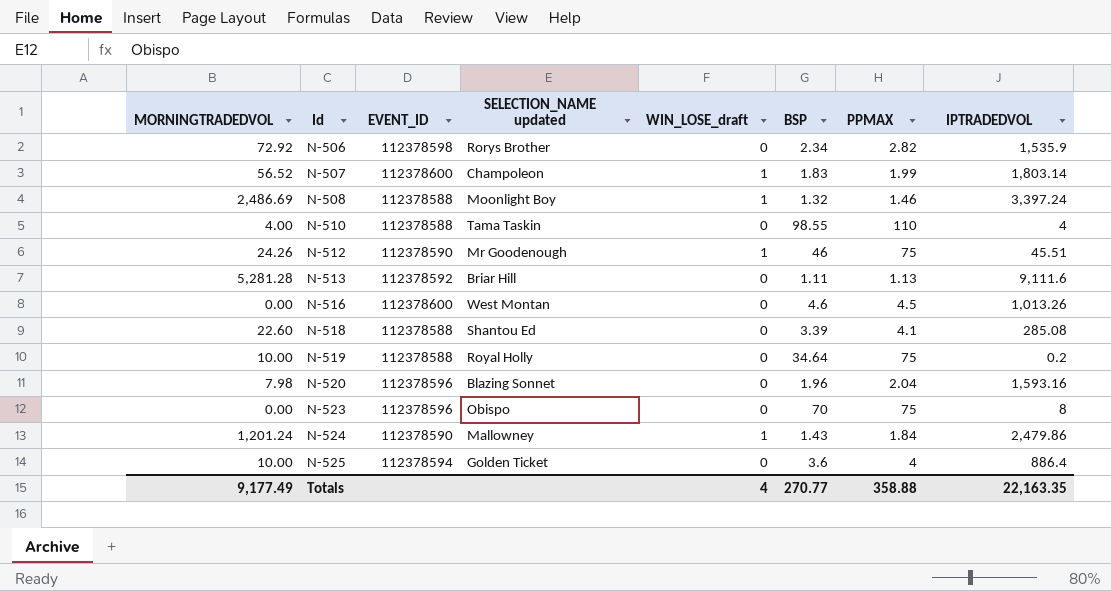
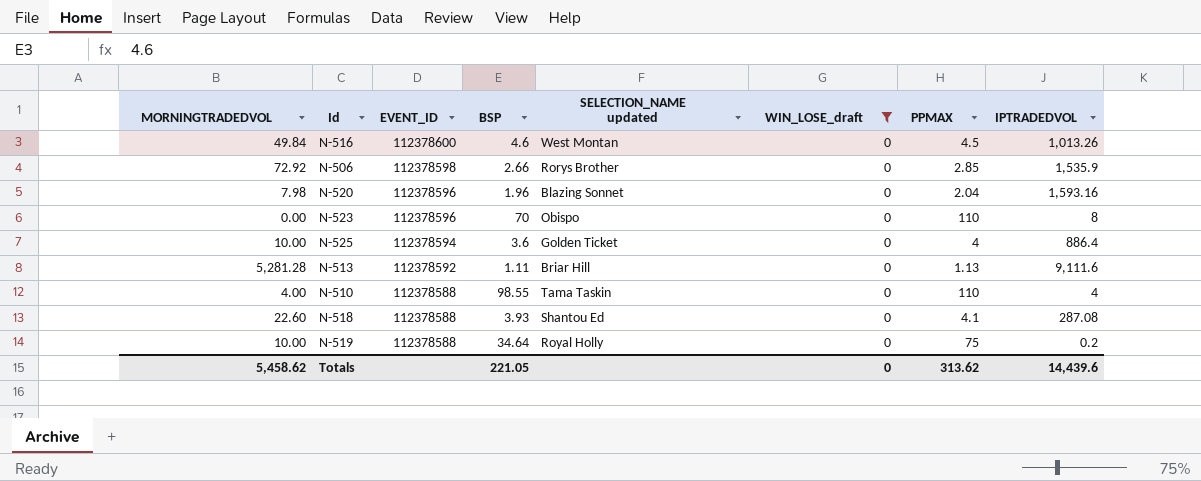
filter: none -> WIN_LOSE_draft = 0
row order: Id ascending -> EVENT_ID descending
column BSP | position: 6 -> 4
N-516 | MORNINGTRADEDVOL: 0.00 -> 49.84
N-506 | BSP: 2.34 -> 2.66
N-506 | PPMAX: 2.82 -> 2.85
N-523 | PPMAX: 75 -> 110
N-518 | BSP: 3.39 -> 3.93
N-518 | IPTRADEDVOL: 285.08 -> 287.08
Totals | MORNINGTRADEDVOL: 9,177.49 -> 5,458.62
Totals | BSP: 270.77 -> 221.05
Totals | WIN_LOSE_draft: 4 -> 0
Totals | PPMAX: 358.88 -> 313.62
Totals | IPTRADEDVOL: 22,163.35 -> 14,439.6

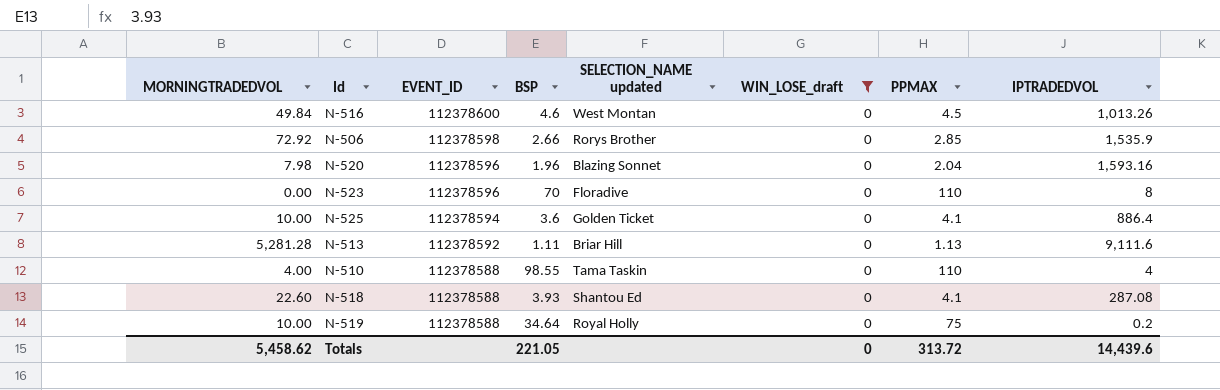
N-523 | SELECTION_NAME updated: Obispo -> Floradive
N-525 | PPMAX: 4 -> 4.1
Totals | PPMAX: 313.62 -> 313.72

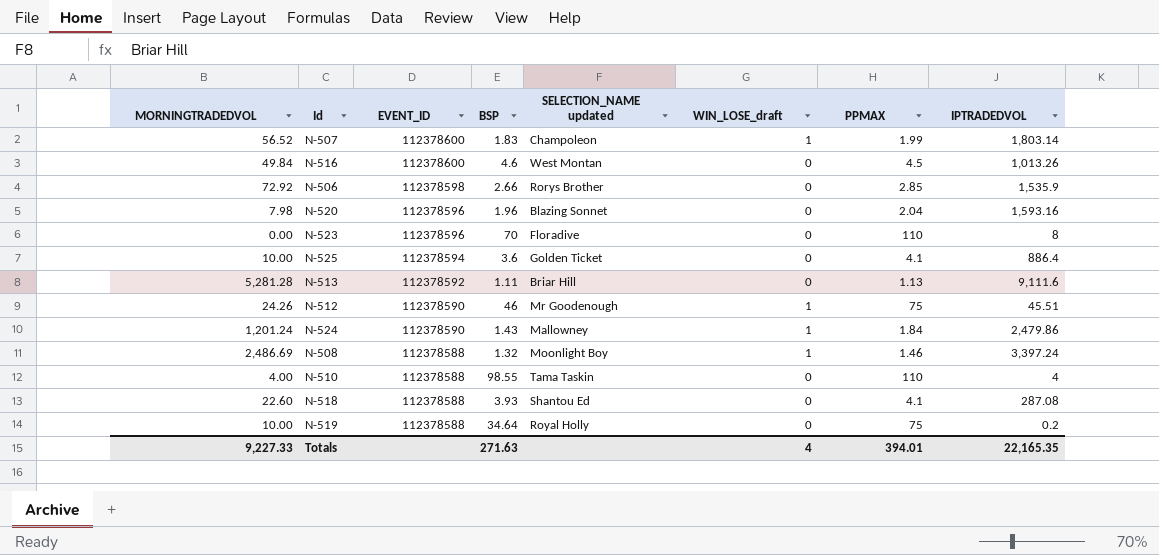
filter: WIN_LOSE_draft = 0 -> none
Totals | MORNINGTRADEDVOL: 5,458.62 -> 9,227.33
Totals | BSP: 221.05 -> 271.63
Totals | WIN_LOSE_draft: 0 -> 4
Totals | PPMAX: 313.72 -> 394.01
Totals | IPTRADEDVOL: 14,439.6 -> 22,165.35

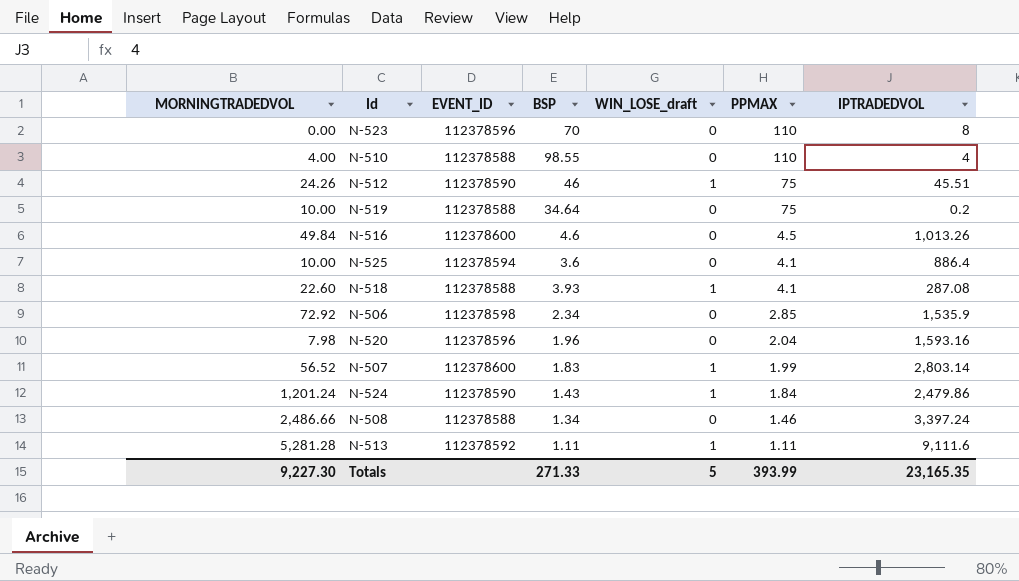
row order: EVENT_ID descending -> PPMAX descending
column SELECTION_NAME updated | position: 5 -> none
N-518 | WIN_LOSE_draft: 0 -> 1
N-506 | BSP: 2.66 -> 2.34
N-507 | IPTRADEDVOL: 1,803.14 -> 2,803.14
N-508 | MORNINGTRADEDVOL: 2,486.69 -> 2,486.66
N-508 | BSP: 1.32 -> 1.34
N-508 | WIN_LOSE_draft: 1 -> 0
N-513 | WIN_LOSE_draft: 0 -> 1
N-513 | PPMAX: 1.13 -> 1.11
Totals | MORNINGTRADEDVOL: 9,227.33 -> 9,227.30
Totals | BSP: 271.63 -> 271.33
Totals | WIN_LOSE_draft: 4 -> 5
Totals | PPMAX: 394.01 -> 393.99
Totals | IPTRADEDVOL: 22,165.35 -> 23,165.35

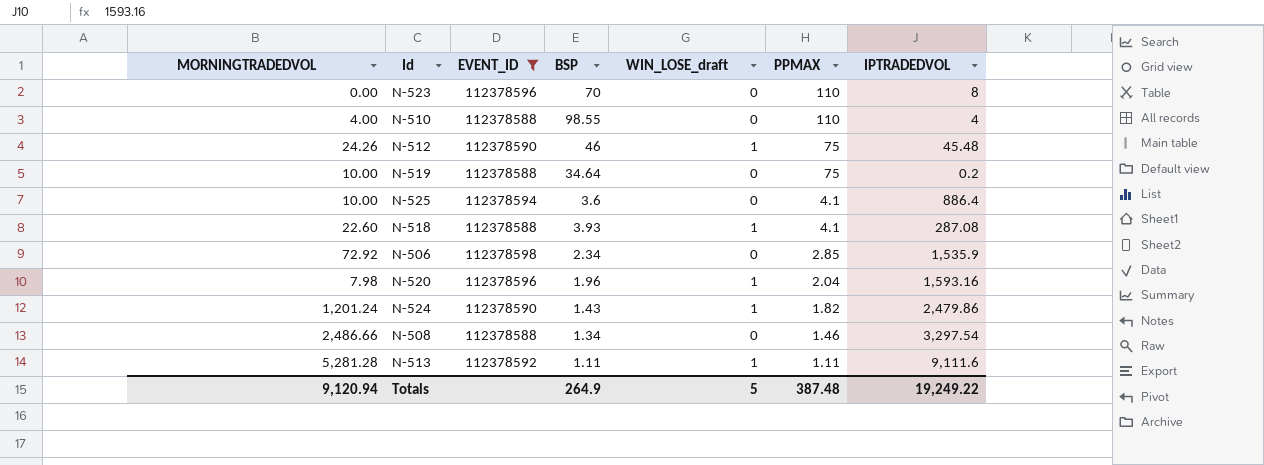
filter: none -> EVENT_ID != 112378600
N-512 | IPTRADEDVOL: 45.51 -> 45.48
N-520 | WIN_LOSE_draft: 0 -> 1
N-524 | PPMAX: 1.84 -> 1.82
N-508 | IPTRADEDVOL: 3,397.24 -> 3,297.54
Totals | MORNINGTRADEDVOL: 9,227.30 -> 9,120.94
Totals | BSP: 271.33 -> 264.9
Totals | PPMAX: 393.99 -> 387.48
Totals | IPTRADEDVOL: 23,165.35 -> 19,249.22

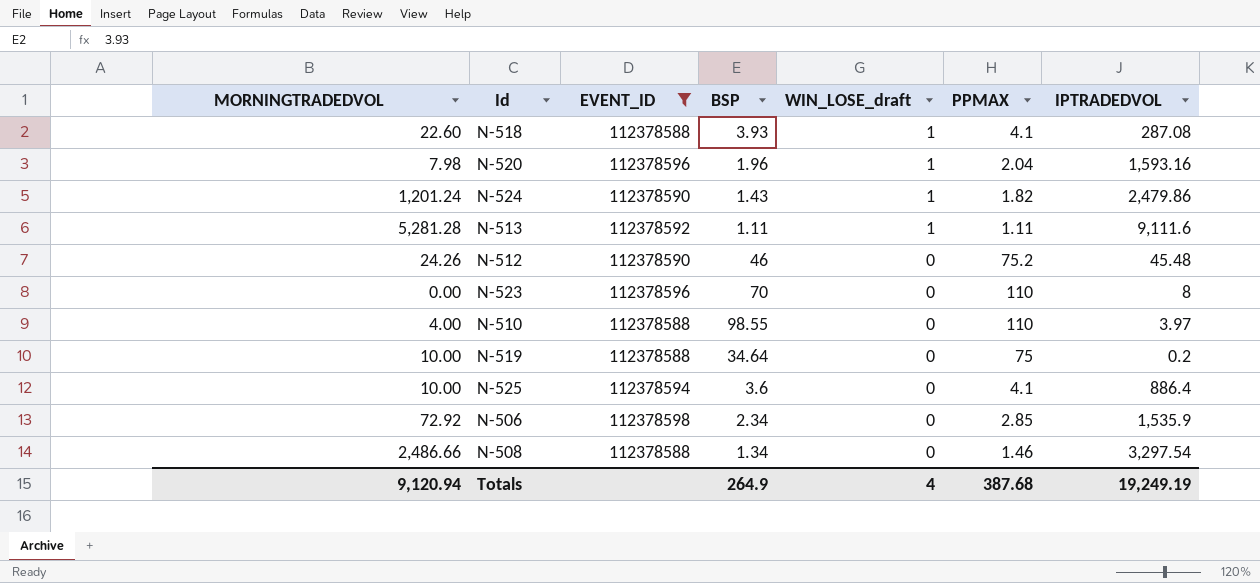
row order: PPMAX descending -> WIN_LOSE_draft descending
N-512 | WIN_LOSE_draft: 1 -> 0
N-512 | PPMAX: 75 -> 75.2
N-510 | IPTRADEDVOL: 4 -> 3.97
Totals | WIN_LOSE_draft: 5 -> 4
Totals | PPMAX: 387.48 -> 387.68
Totals | IPTRADEDVOL: 19,249.22 -> 19,249.19

